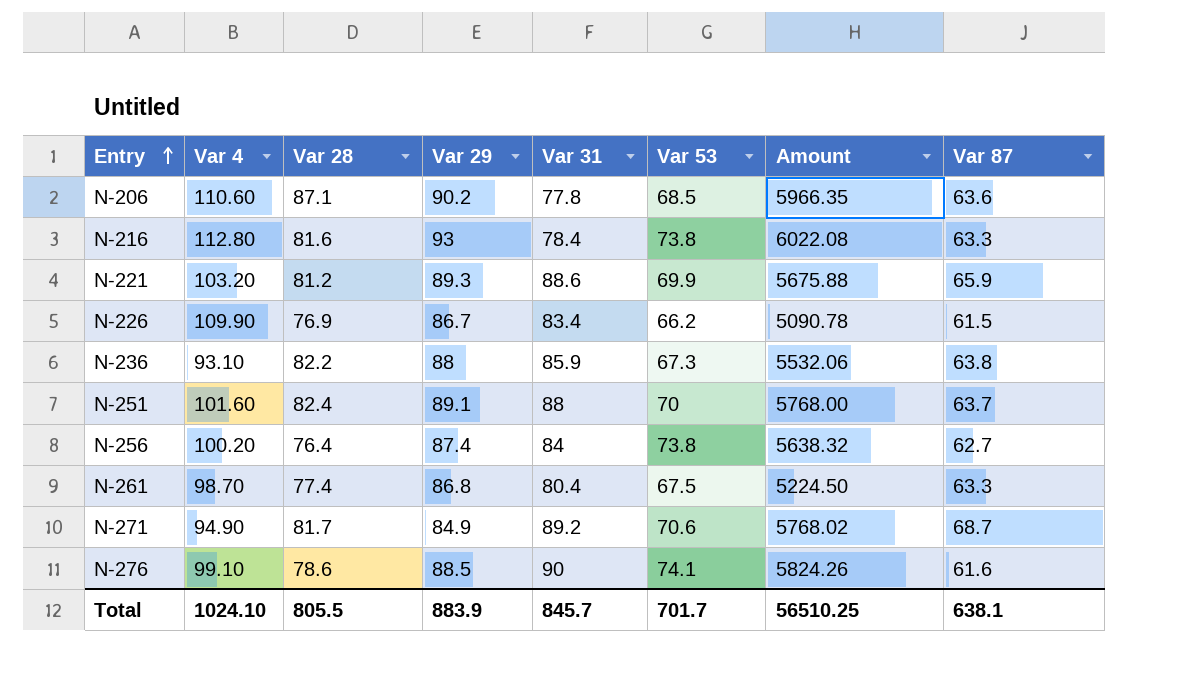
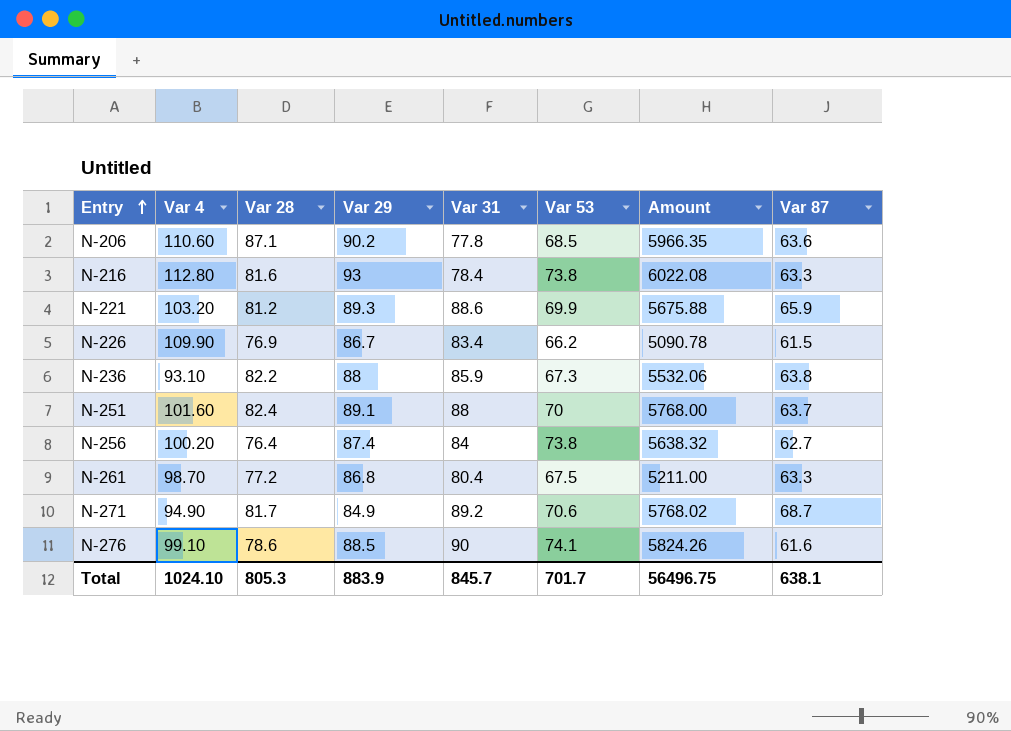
N-261 | Var 28: 77.4 -> 77.2
N-261 | Amount: 5224.50 -> 5211.00
Total | Var 28: 805.5 -> 805.3
Total | Amount: 56510.25 -> 56496.75

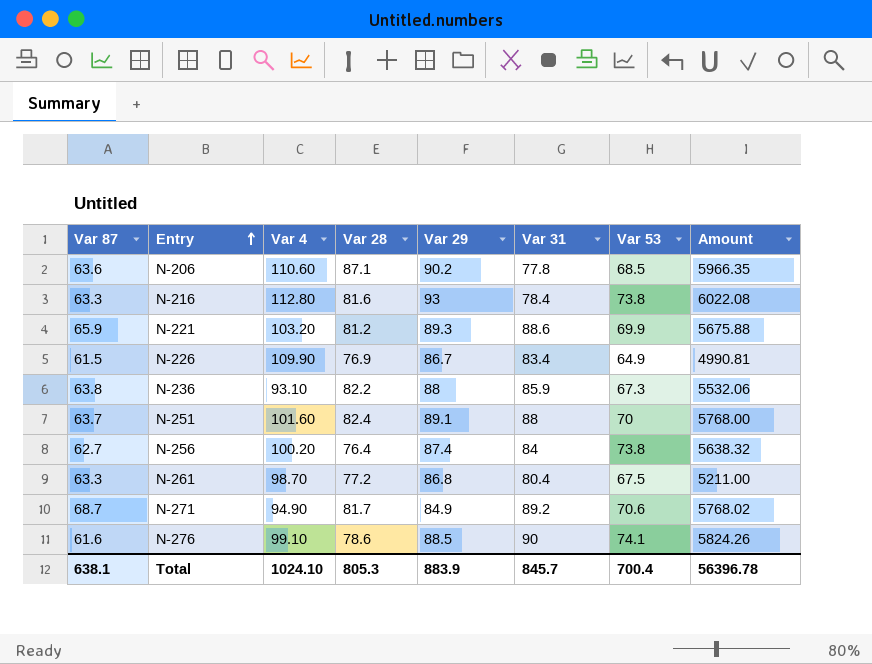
column Var 87 | position: 8 -> 1
N-226 | Var 53: 66.2 -> 64.9
N-226 | Amount: 5090.78 -> 4990.81
Total | Var 53: 701.7 -> 700.4
Total | Amount: 56496.75 -> 56396.78

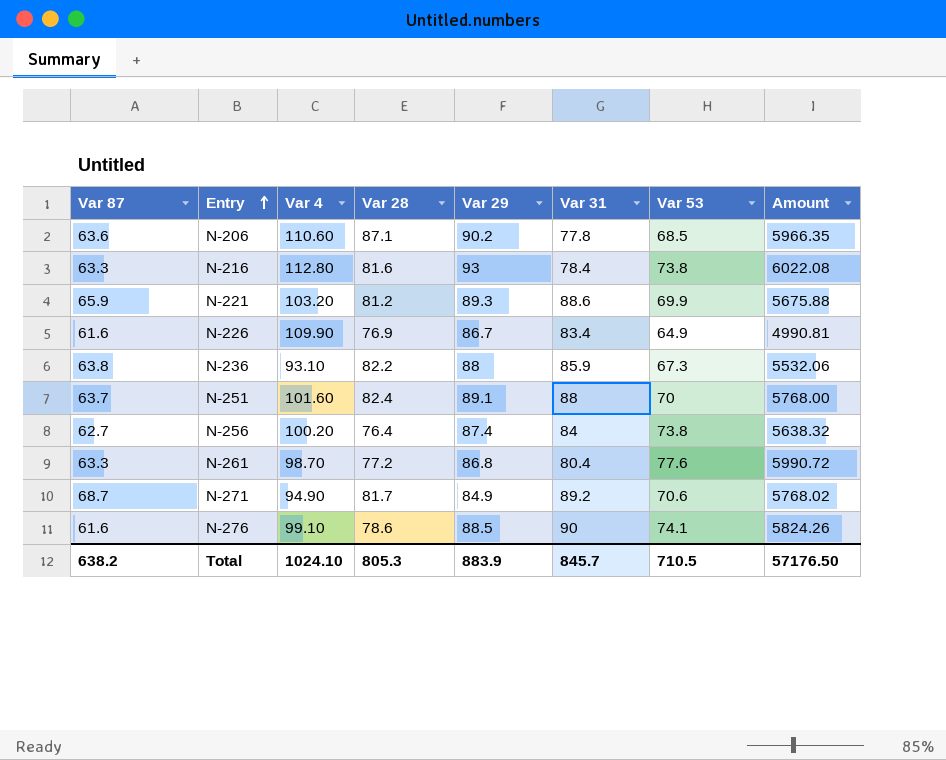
N-226 | Var 87: 61.5 -> 61.6
N-261 | Var 53: 67.5 -> 77.6
N-261 | Amount: 5211.00 -> 5990.72
Total | Var 87: 638.1 -> 638.2
Total | Var 53: 700.4 -> 710.5
Total | Amount: 56396.78 -> 57176.50

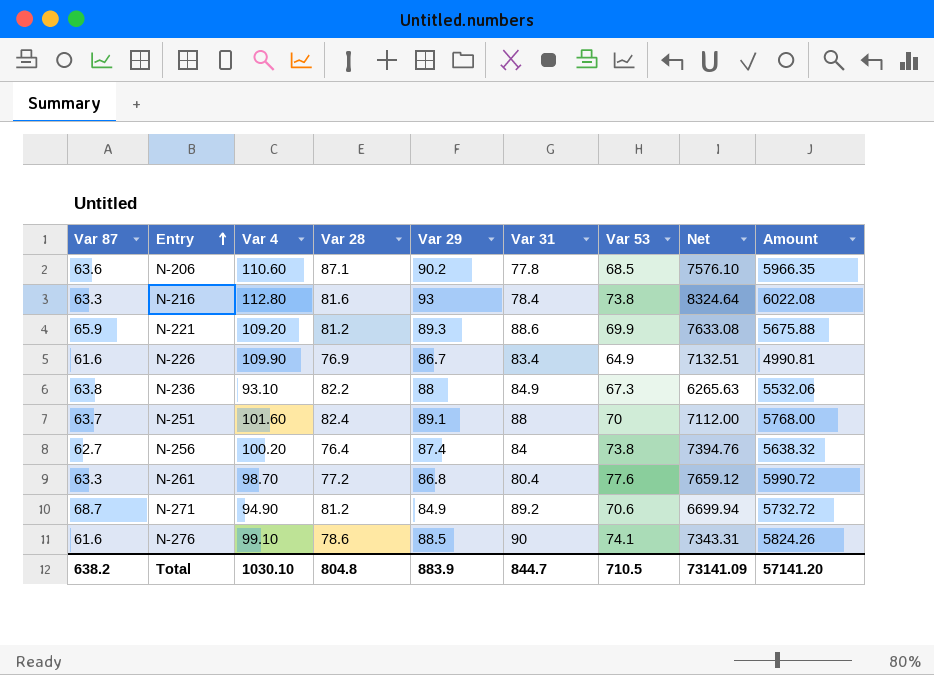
column Net | formula: none -> [Var 4] * [Var 53]
N-221 | Var 4: 103.20 -> 109.20
N-236 | Var 31: 85.9 -> 84.9
N-271 | Var 28: 81.7 -> 81.2
N-271 | Amount: 5768.02 -> 5732.72
Total | Var 4: 1024.10 -> 1030.10
Total | Var 28: 805.3 -> 804.8
Total | Var 31: 845.7 -> 844.7
Total | Amount: 57176.50 -> 57141.20

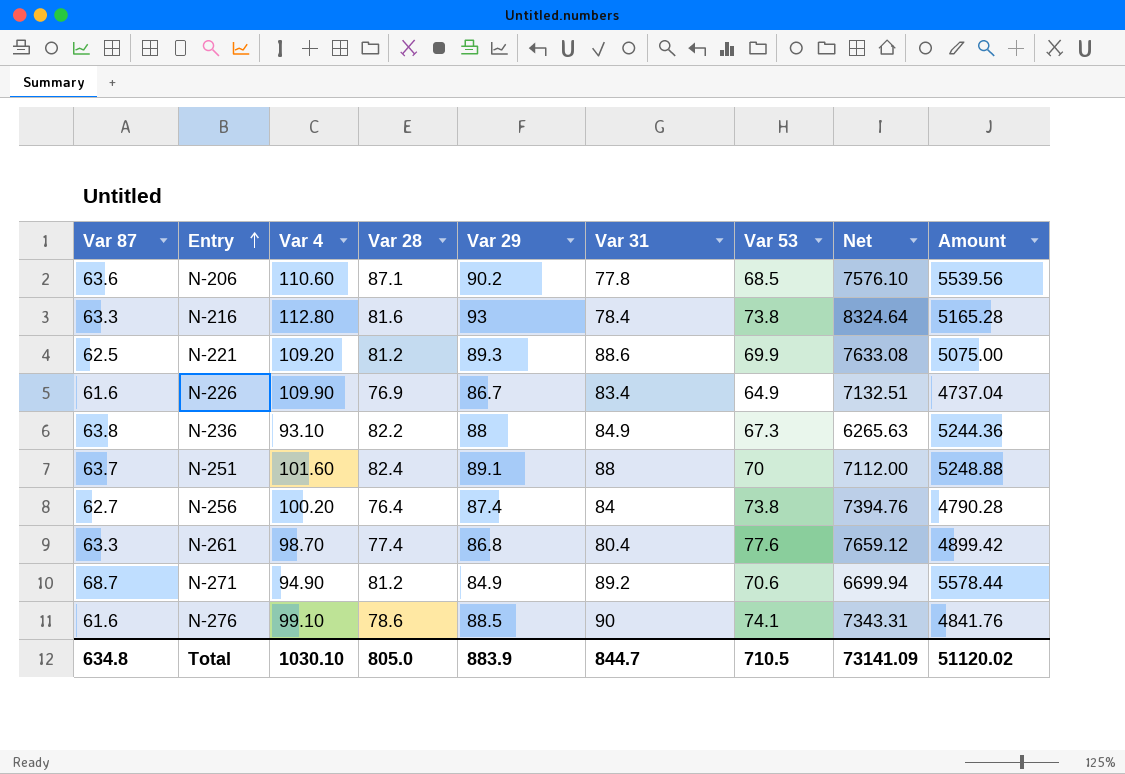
column Amount | formula: [Var 28] * [Var 53] -> [Var 87] * [Var 28]
N-221 | Var 87: 65.9 -> 62.5
N-261 | Var 28: 77.2 -> 77.4
Total | Var 87: 638.2 -> 634.8
Total | Var 28: 804.8 -> 805.0
Total | Amount: 57141.20 -> 51120.02

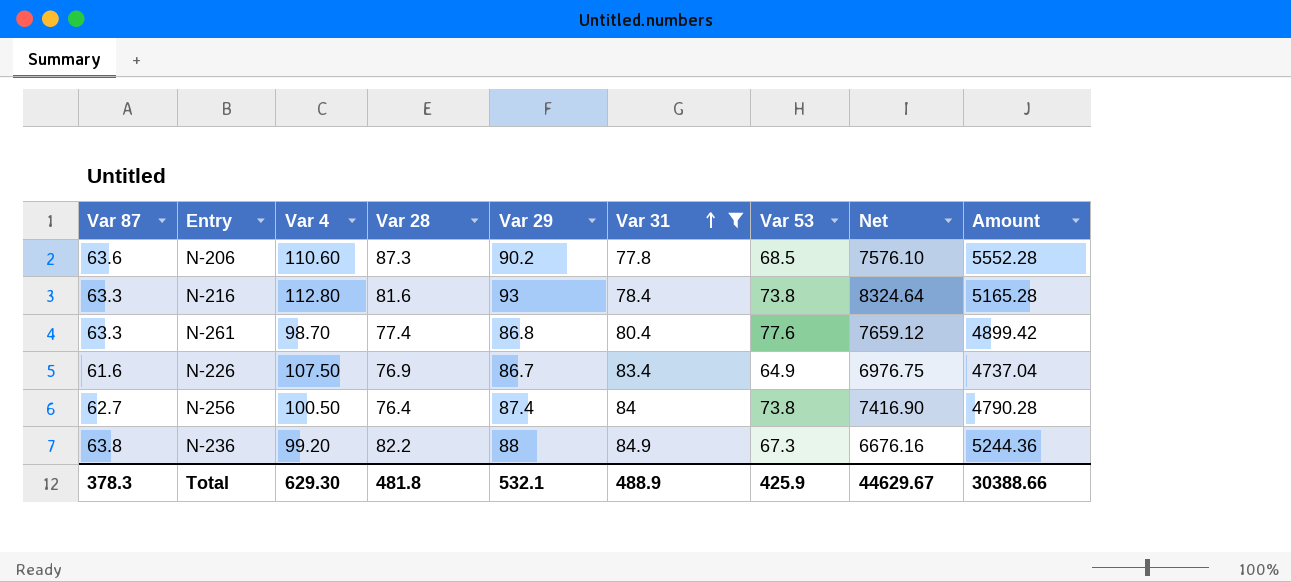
filter: none -> Var 31 <= 84.9
row order: Entry ascending -> Var 31 ascending
N-206 | Var 28: 87.1 -> 87.3
N-206 | Amount: 5539.56 -> 5552.28
N-226 | Var 4: 109.90 -> 107.50
N-226 | Net: 7132.51 -> 6976.75
N-256 | Var 4: 100.20 -> 100.50
N-256 | Net: 7394.76 -> 7416.90
N-236 | Var 4: 93.10 -> 99.20
N-236 | Net: 6265.63 -> 6676.16
Total | Var 87: 634.8 -> 378.3
Total | Var 4: 1030.10 -> 629.30
Total | Var 28: 805.0 -> 481.8
Total | Var 29: 883.9 -> 532.1
Total | Var 31: 844.7 -> 488.9
Total | Var 53: 710.5 -> 425.9
Total | Net: 73141.09 -> 44629.67
Total | Amount: 51120.02 -> 30388.66

